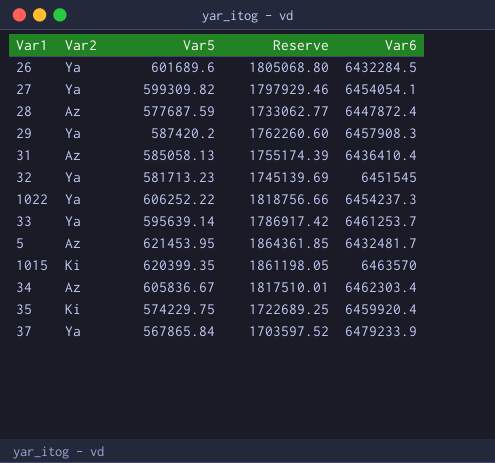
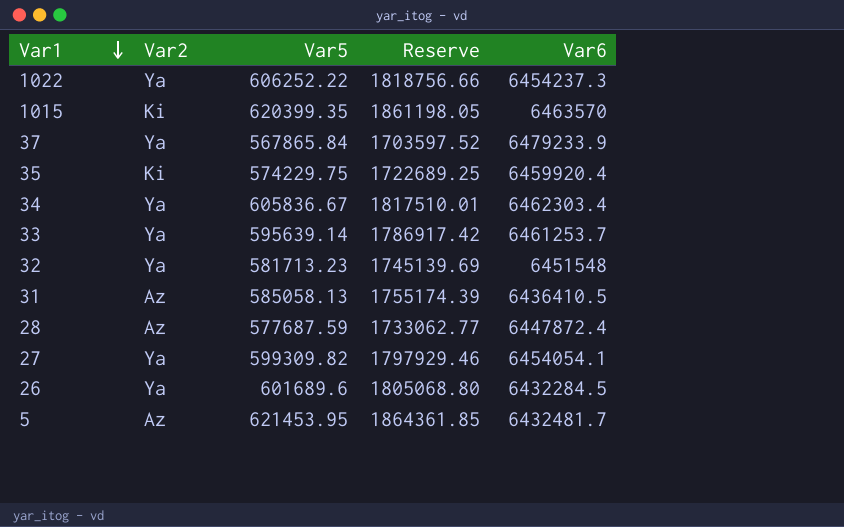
row order: none -> Var1 descending
row 29: Ya | 587420.2 | 1762260.60 | 6457908.3 -> none
34 | Var2: Az -> Ya
32 | Var6: 6451545 -> 6451548
31 | Var6: 6436410.4 -> 6436410.5

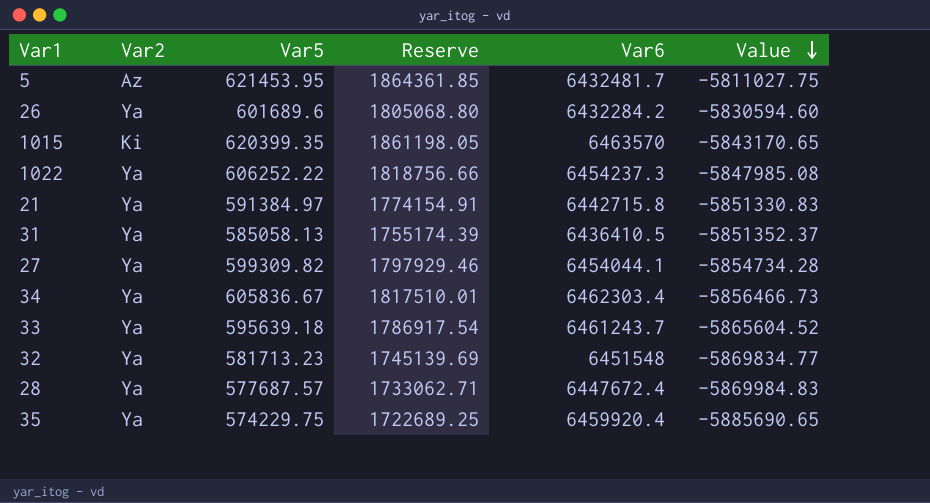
row order: Var1 descending -> Value descending
column Value | formula: none -> [Var5] - [Var6]
row 37: Ya | 567865.84 | 1703597.52 | 6479233.9 -> none
26 | Var6: 6432284.5 -> 6432284.2
row 21: none -> Ya | 591384.97 | 1774154.91 | 6442715.8 | -5851330.83
31 | Var2: Az -> Ya
27 | Var6: 6454054.1 -> 6454044.1
33 | Var5: 595639.14 -> 595639.18
33 | Reserve: 1786917.42 -> 1786917.54
33 | Var6: 6461253.7 -> 6461243.7
28 | Var2: Az -> Ya
28 | Var5: 577687.59 -> 577687.57
28 | Reserve: 1733062.77 -> 1733062.71
28 | Var6: 6447872.4 -> 6447672.4
35 | Var2: Ki -> Ya

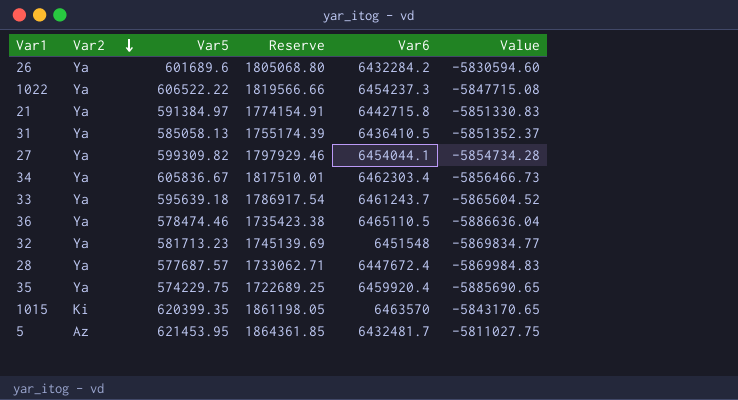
row order: Value descending -> Var2 descending
1022 | Var5: 606252.22 -> 606522.22
1022 | Reserve: 1818756.66 -> 1819566.66
1022 | Value: -5847985.08 -> -5847715.08
row 36: none -> Ya | 578474.46 | 1735423.38 | 6465110.5 | -5886636.04

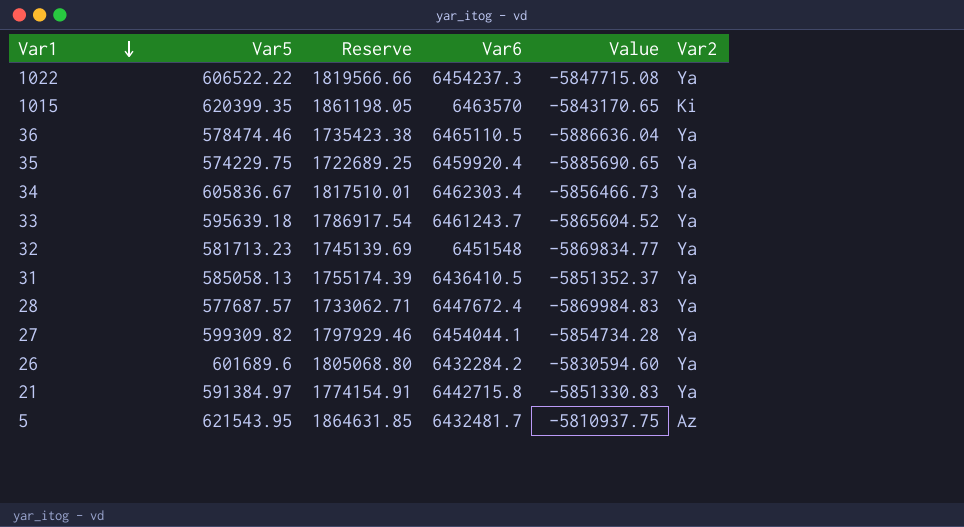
row order: Var2 descending -> Var1 descending
column Var2 | position: 2 -> 6
5 | Var5: 621453.95 -> 621543.95
5 | Reserve: 1864361.85 -> 1864631.85
5 | Value: -5811027.75 -> -5810937.75

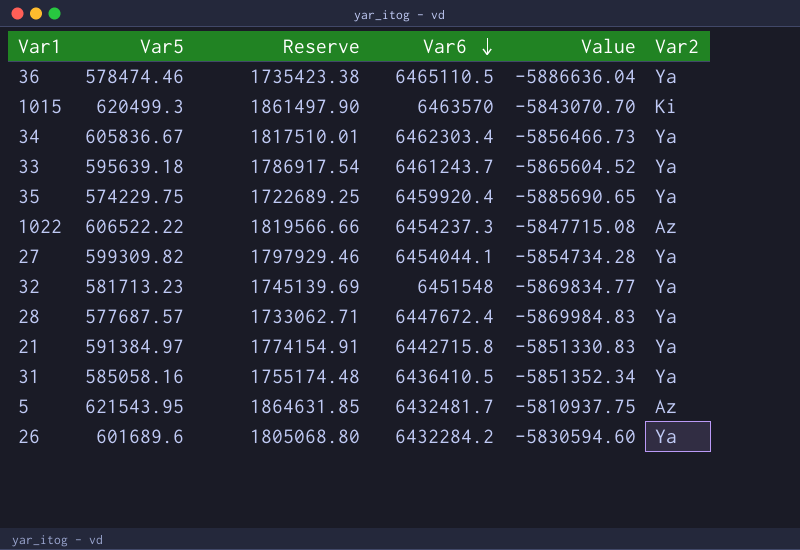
row order: Var1 descending -> Var6 descending
1015 | Var5: 620399.35 -> 620499.3
1015 | Reserve: 1861198.05 -> 1861497.90
1015 | Value: -5843170.65 -> -5843070.70
1022 | Var2: Ya -> Az
31 | Var5: 585058.13 -> 585058.16
31 | Reserve: 1755174.39 -> 1755174.48
31 | Value: -5851352.37 -> -5851352.34

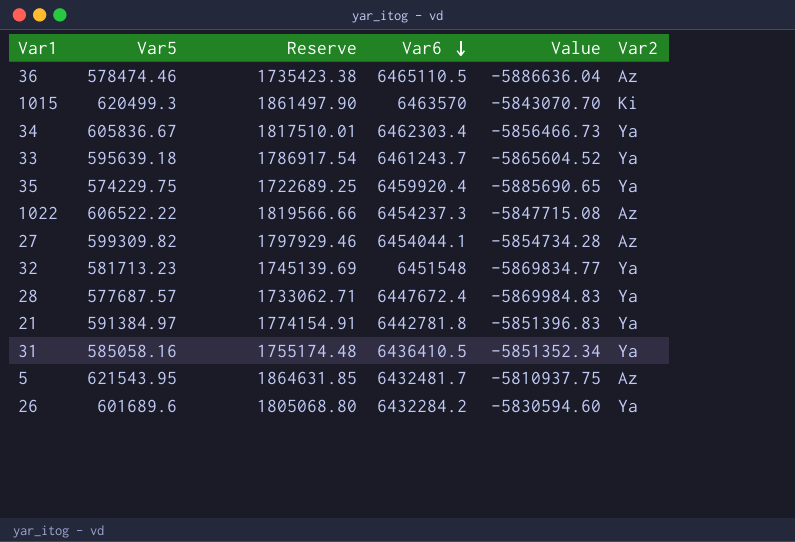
36 | Var2: Ya -> Az
27 | Var2: Ya -> Az
21 | Var6: 6442715.8 -> 6442781.8
21 | Value: -5851330.83 -> -5851396.83

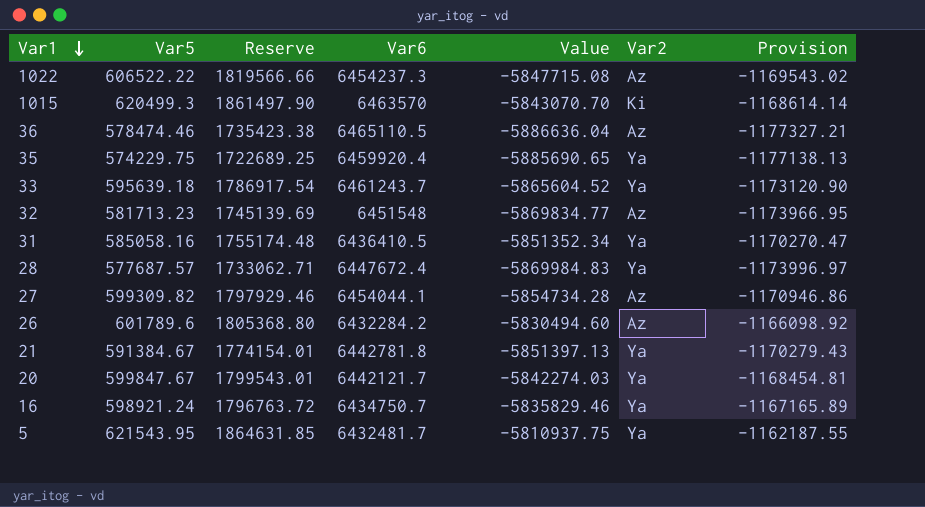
row order: Var6 descending -> Var1 descending
column Provision | formula: none -> [Value] * 0.2
row 34: 605836.67 | 1817510.01 | 6462303.4 | -5856466.73 | Ya -> none
32 | Var2: Ya -> Az
26 | Var5: 601689.6 -> 601789.6
26 | Reserve: 1805068.80 -> 1805368.80
26 | Value: -5830594.60 -> -5830494.60
26 | Var2: Ya -> Az
21 | Var5: 591384.97 -> 591384.67
21 | Reserve: 1774154.91 -> 1774154.01
21 | Value: -5851396.83 -> -5851397.13
row 20: none -> 599847.67 | 1799543.01 | 6442121.7 | -5842274.03 | Ya | -1168454.81
row 16: none -> 598921.24 | 1796763.72 | 6434750.7 | -5835829.46 | Ya | -1167165.89
5 | Var2: Az -> Ya

